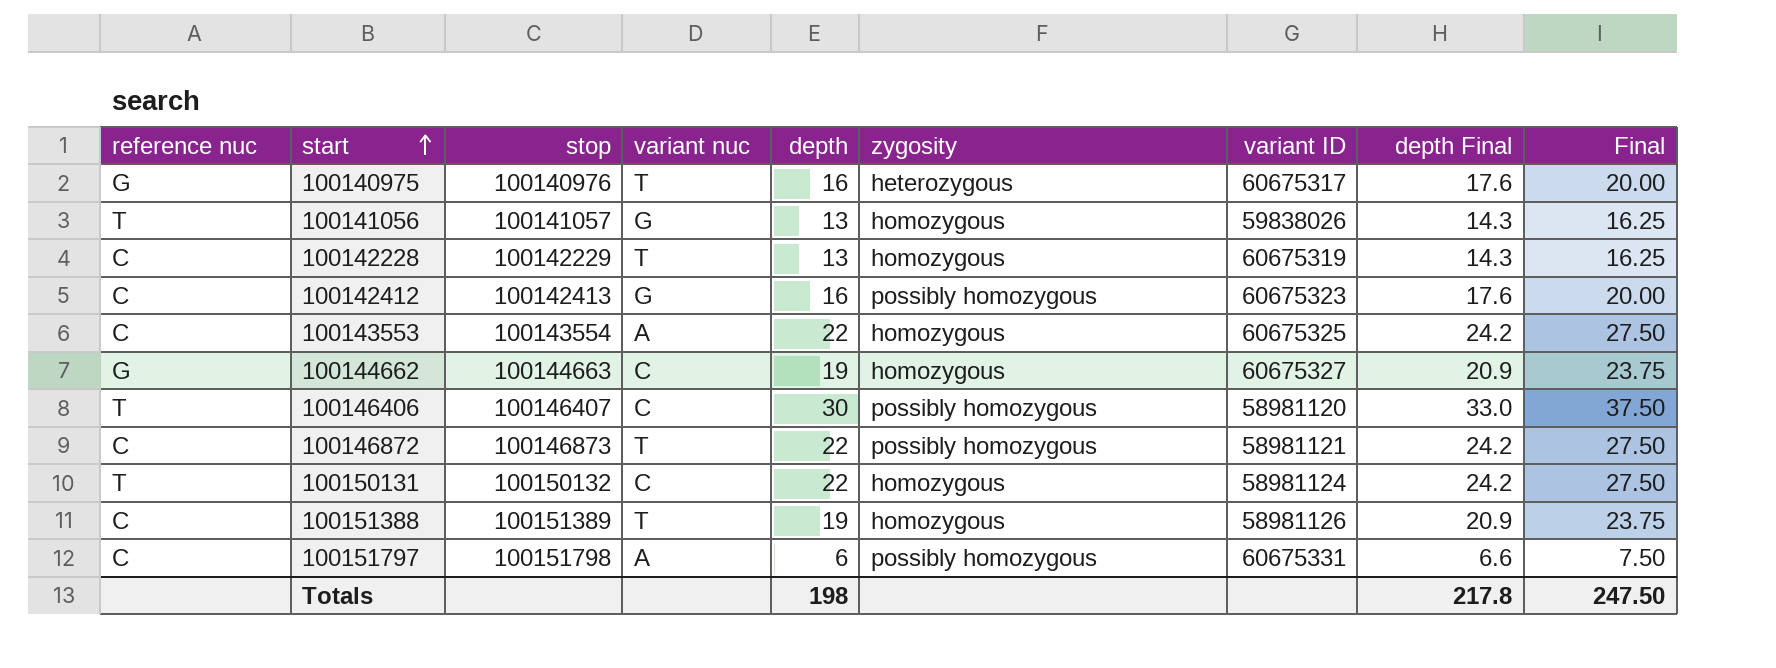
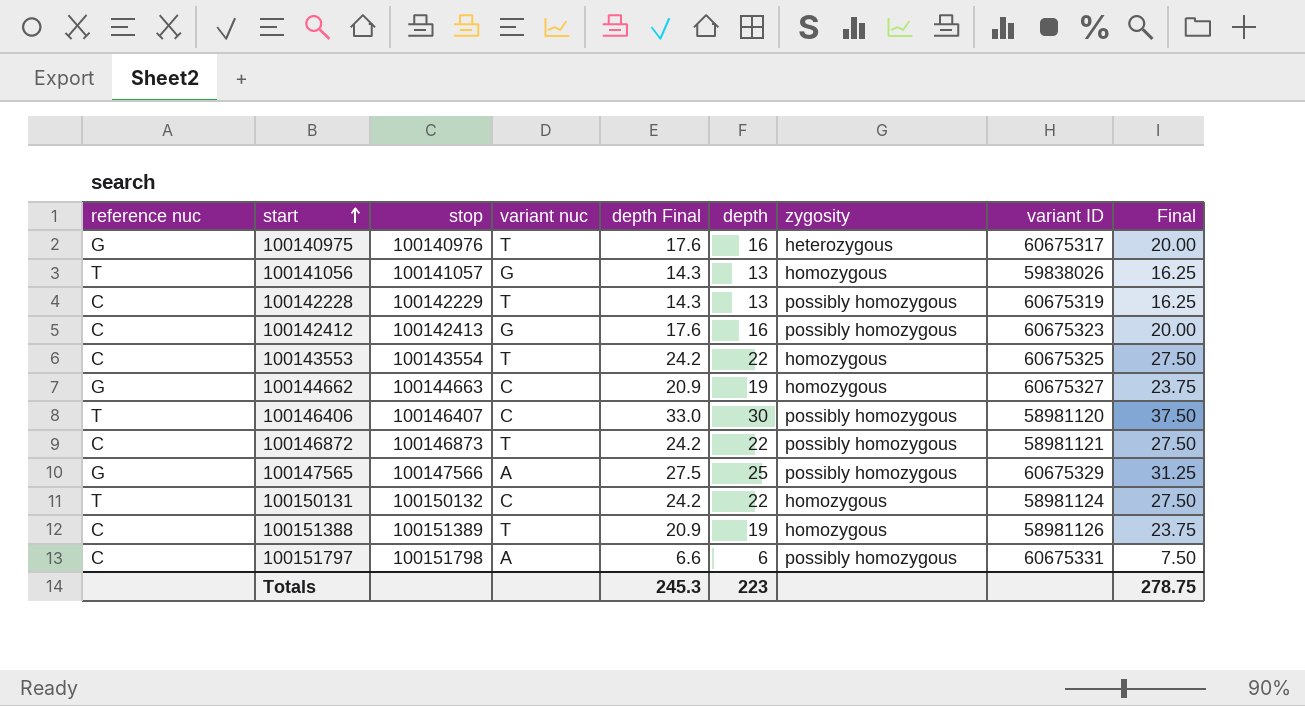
column depth Final | position: 8 -> 5
100142228 | zygosity: homozygous -> possibly homozygous
100143553 | variant nuc: A -> T
row 100147565: none -> G | 100147566 | A | 27.5 | 25 | possibly homozygous | 60675329 | 31.25
Totals | depth Final: 217.8 -> 245.3
Totals | depth: 198 -> 223
Totals | Final: 247.50 -> 278.75

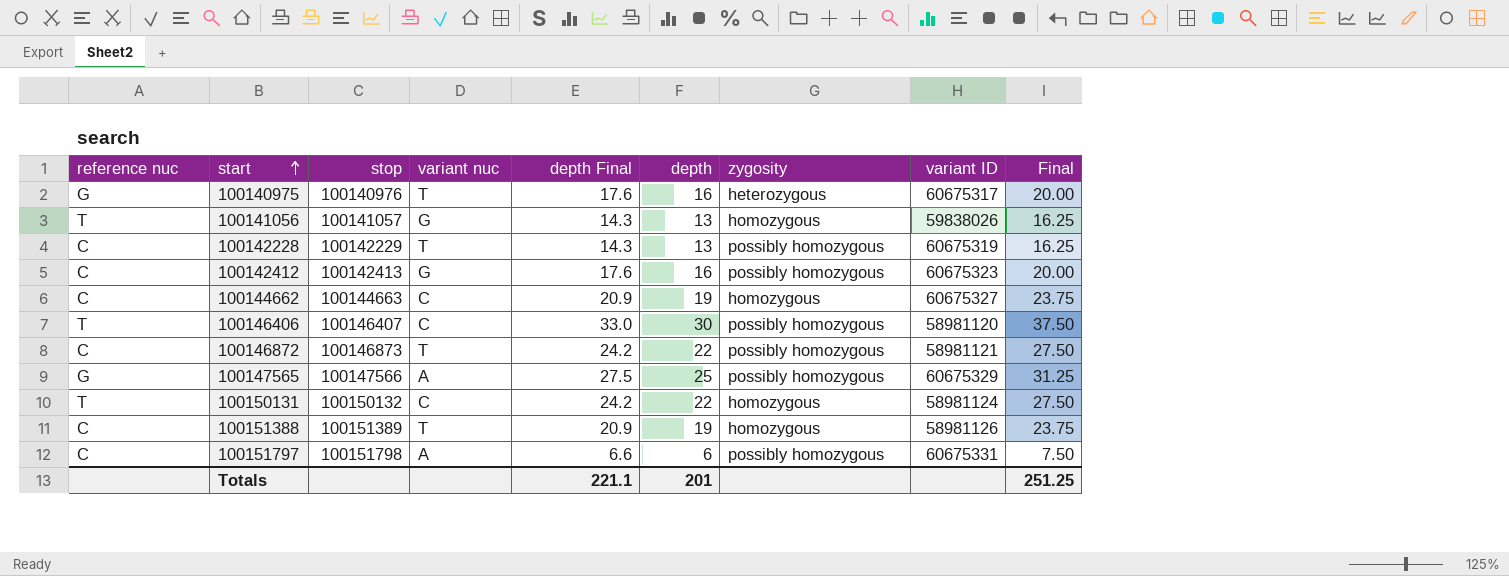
row 100143553: C | 100143554 | T | 24.2 | 22 | homozygous | 60675325 | 27.50 -> none
100144662 | reference nuc: G -> C
Totals | depth Final: 245.3 -> 221.1
Totals | depth: 223 -> 201
Totals | Final: 278.75 -> 251.25

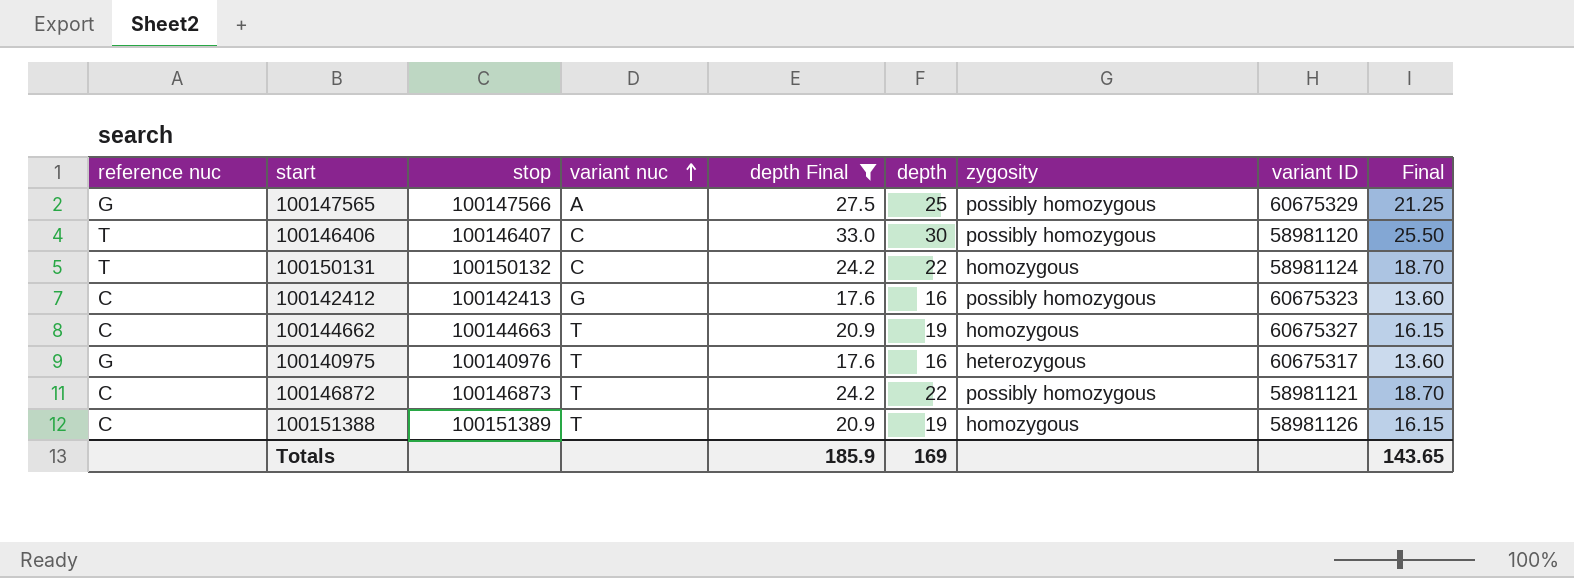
filter: none -> depth Final >= 17.6
row order: start ascending -> variant nuc ascending
column Final | formula: [depth] * 1.25 -> [depth] * 0.85
100144662 | variant nuc: C -> T
Totals | depth Final: 221.1 -> 185.9
Totals | depth: 201 -> 169
Totals | Final: 251.25 -> 143.65

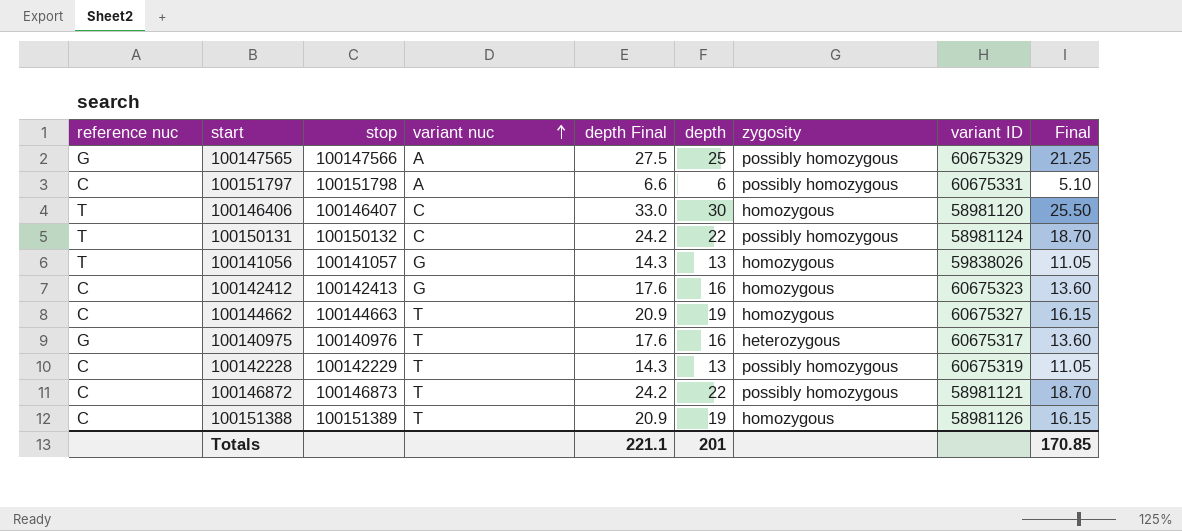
filter: depth Final >= 17.6 -> none
100146406 | zygosity: possibly homozygous -> homozygous
100150131 | zygosity: homozygous -> possibly homozygous
100142412 | zygosity: possibly homozygous -> homozygous
Totals | depth Final: 185.9 -> 221.1
Totals | depth: 169 -> 201
Totals | Final: 143.65 -> 170.85

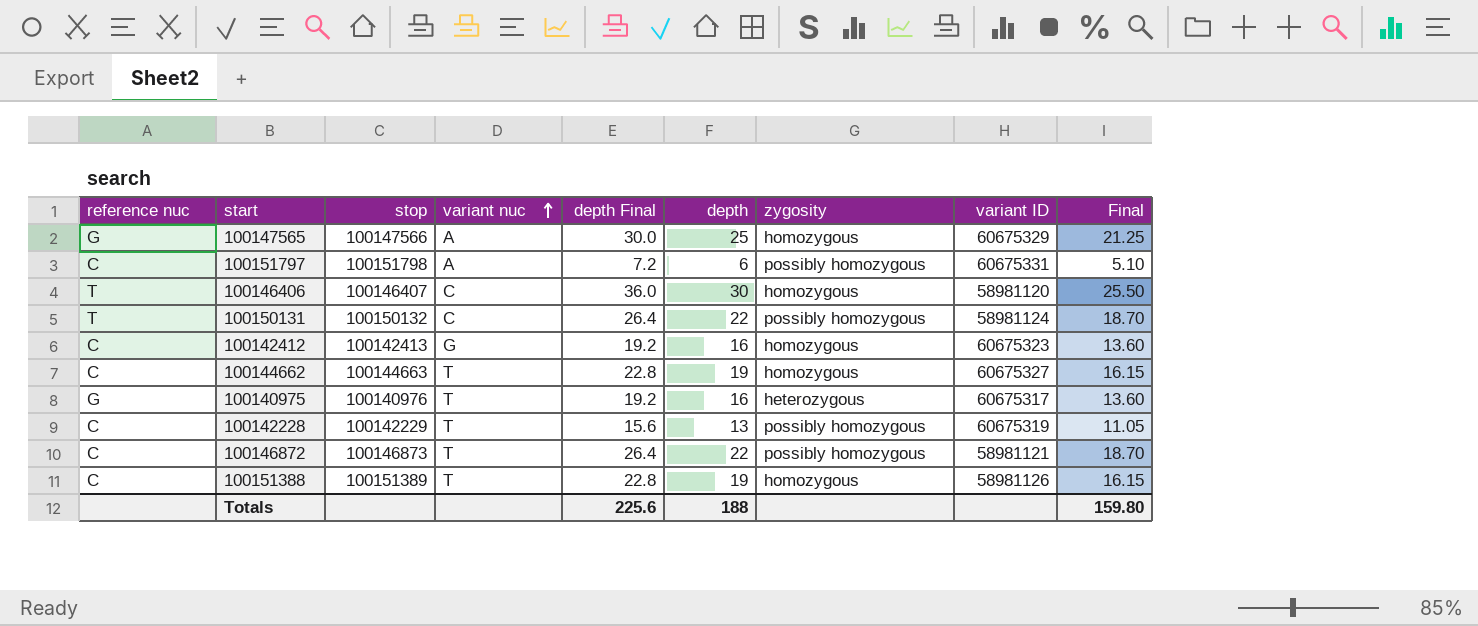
column depth Final | formula: [depth] * 1.1 -> [depth] * 1.2
row 100141056: T | 100141057 | G | 14.3 | 13 | homozygous | 59838026 | 11.05 -> none
100147565 | zygosity: possibly homozygous -> homozygous
Totals | depth Final: 221.1 -> 225.6
Totals | depth: 201 -> 188
Totals | Final: 170.85 -> 159.80

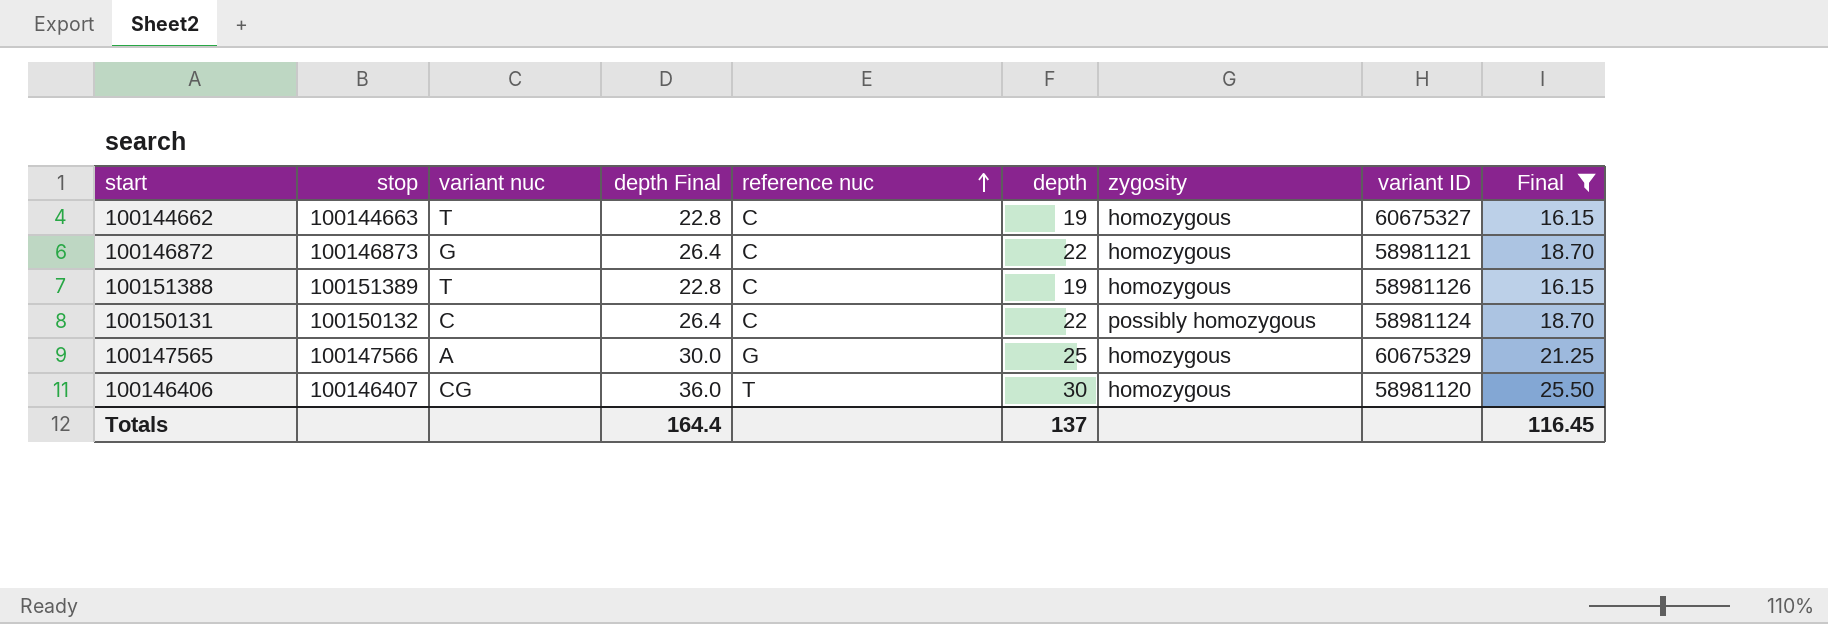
filter: none -> Final >= 16.15
row order: variant nuc ascending -> reference nuc ascending
column reference nuc | position: 1 -> 5
100146872 | variant nuc: T -> G
100146872 | zygosity: possibly homozygous -> homozygous
100150131 | reference nuc: T -> C
100146406 | variant nuc: C -> CG
Totals | depth Final: 225.6 -> 164.4
Totals | depth: 188 -> 137
Totals | Final: 159.80 -> 116.45

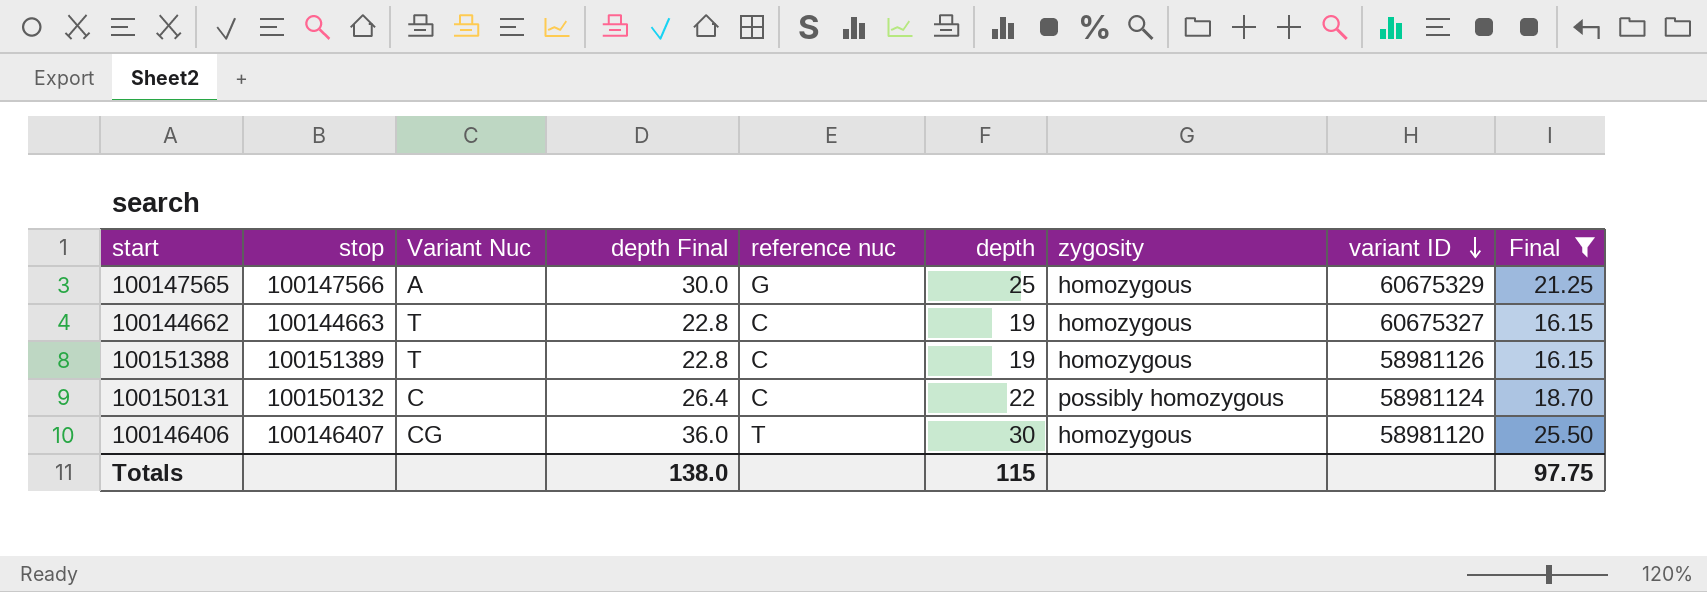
row order: reference nuc ascending -> variant ID descending
column name: variant nuc -> Variant Nuc
row 100146872: 100146873 | G | 26.4 | C | 22 | homozygous | 58981121 | 18.70 -> none
Totals | depth Final: 164.4 -> 138.0
Totals | depth: 137 -> 115
Totals | Final: 116.45 -> 97.75

